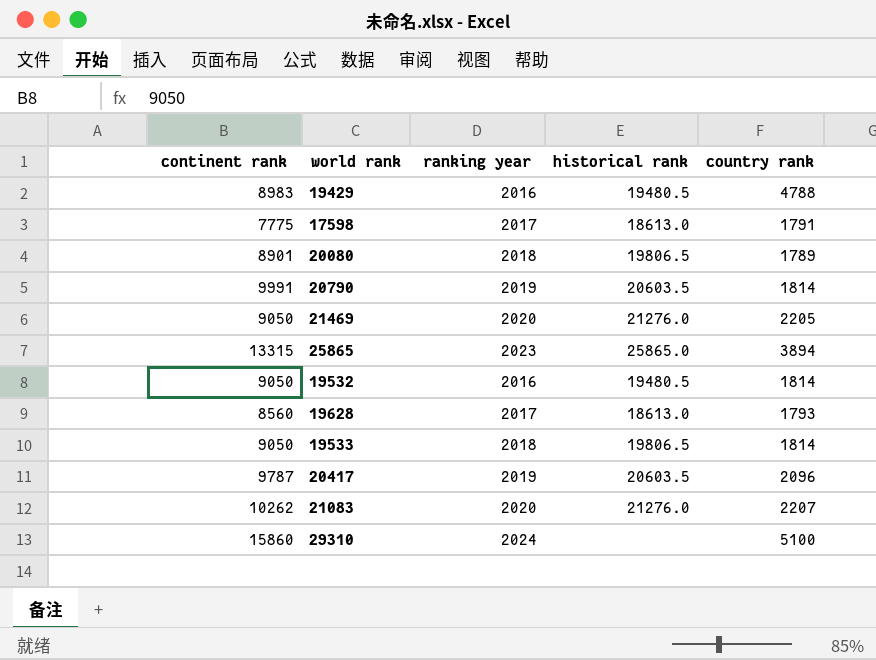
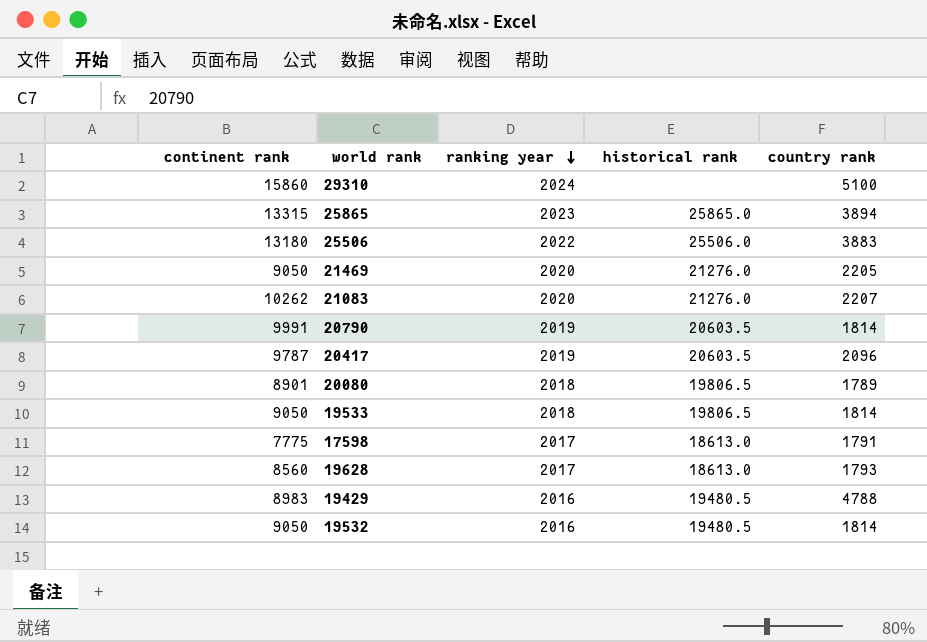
row order: none -> ranking year descending
row 25506: none -> 13180 | 2022 | 25506.0 | 3883

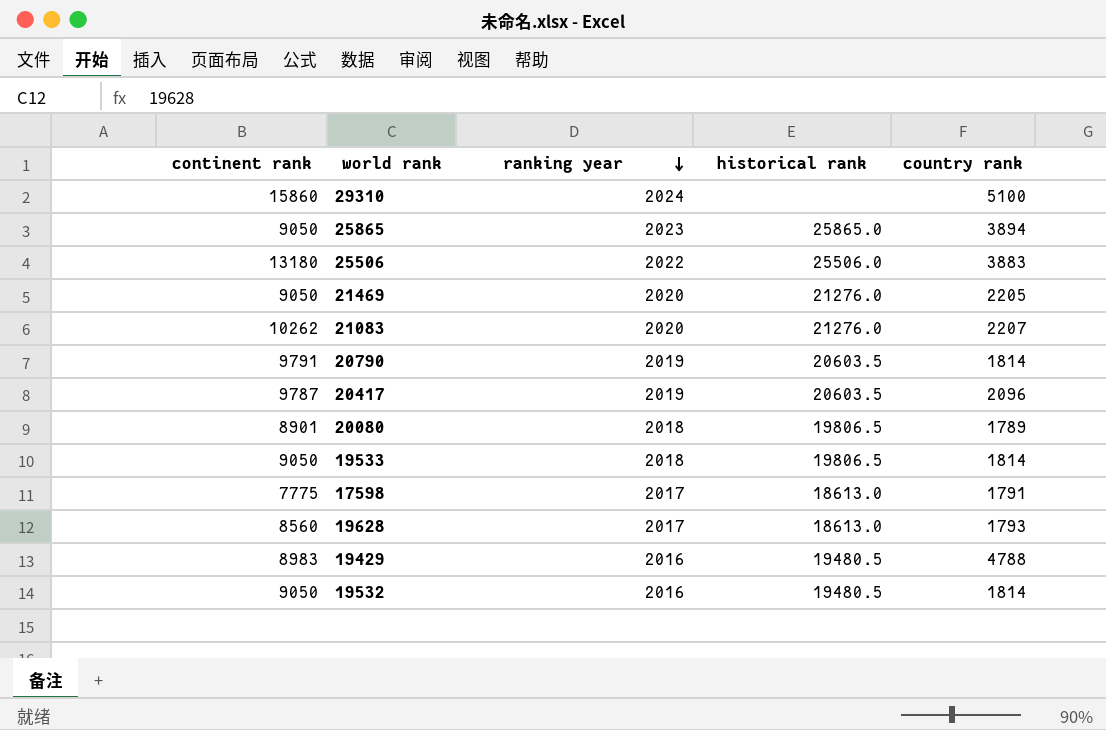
25865 | continent rank: 13315 -> 9050
20790 | continent rank: 9991 -> 9791

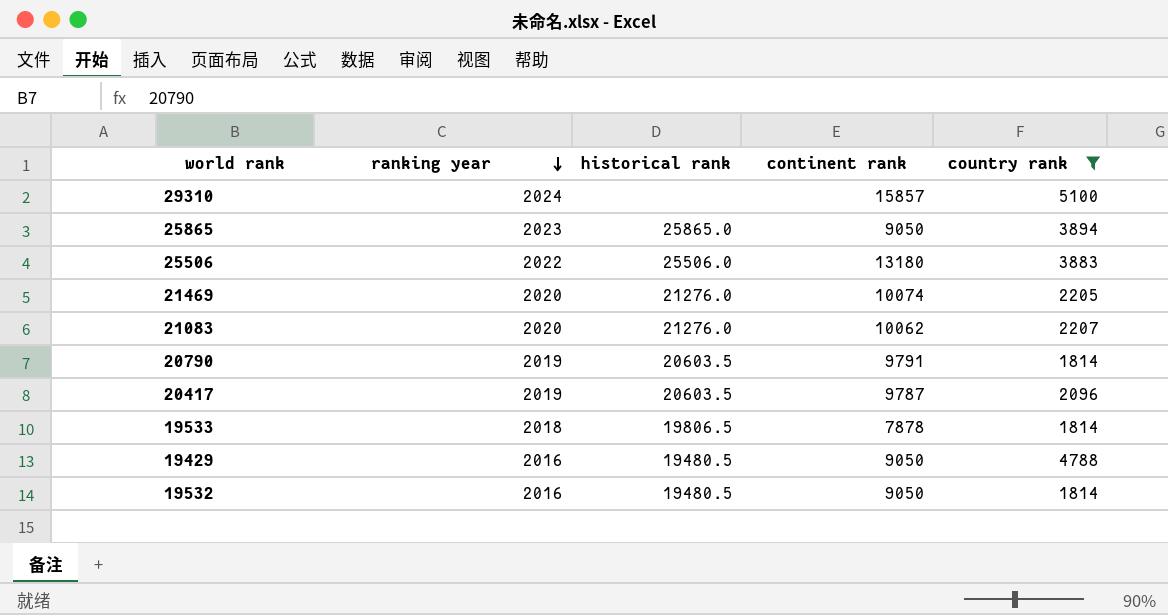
filter: none -> country rank >= 1814
column continent rank | position: 1 -> 4
29310 | continent rank: 15860 -> 15857
21469 | continent rank: 9050 -> 10074
21083 | continent rank: 10262 -> 10062
19533 | continent rank: 9050 -> 7878
19429 | continent rank: 8983 -> 9050

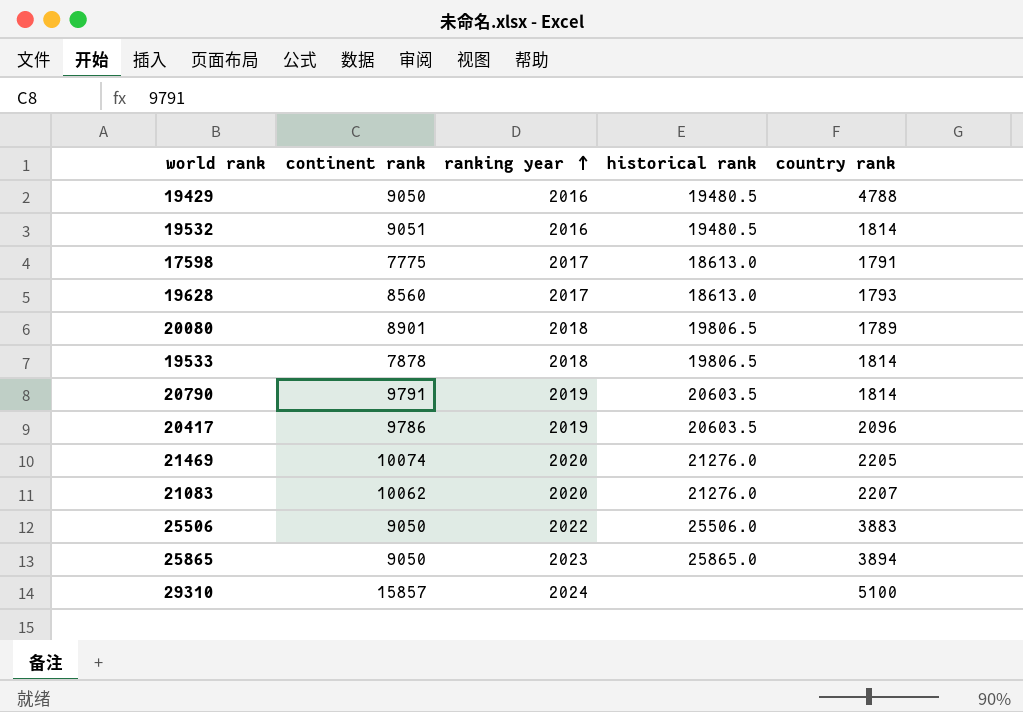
filter: country rank >= 1814 -> none
row order: ranking year descending -> ranking year ascending
column continent rank | position: 4 -> 2
19532 | continent rank: 9050 -> 9051
20417 | continent rank: 9787 -> 9786
25506 | continent rank: 13180 -> 9050

